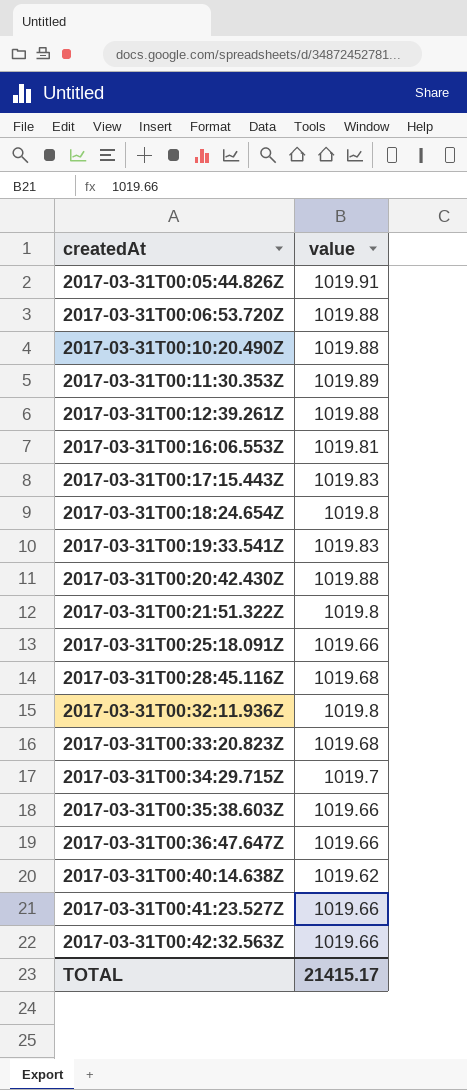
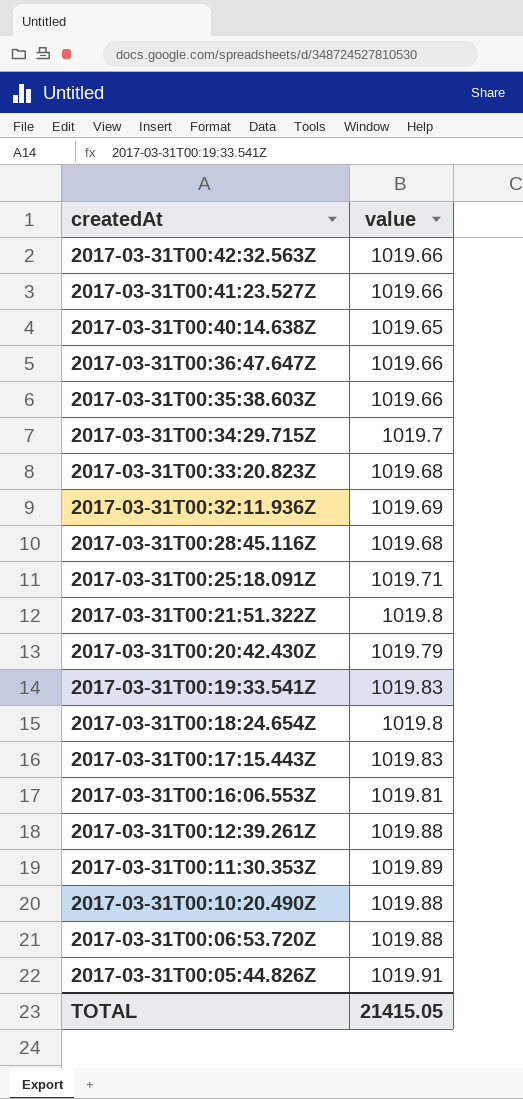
row order: createdAt ascending -> createdAt descending
2017-03-31T00:40:14.638Z | value: 1019.62 -> 1019.65
2017-03-31T00:32:11.936Z | value: 1019.8 -> 1019.69
2017-03-31T00:25:18.091Z | value: 1019.66 -> 1019.71
2017-03-31T00:20:42.430Z | value: 1019.88 -> 1019.79
TOTAL | value: 21415.17 -> 21415.05

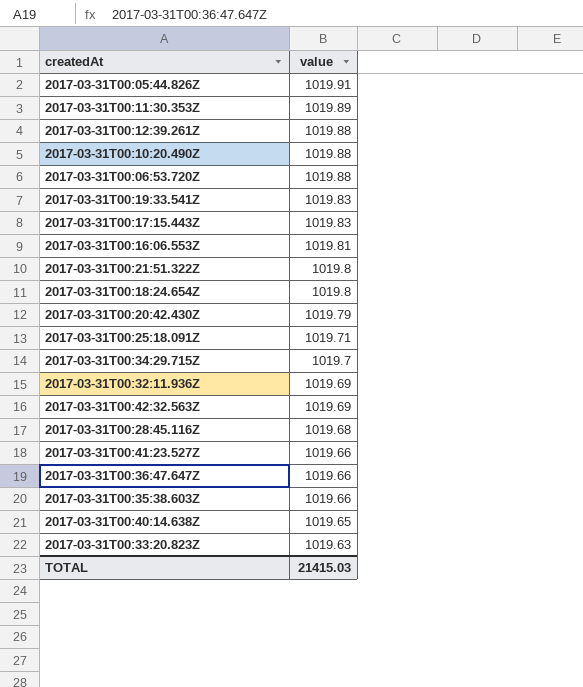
row order: createdAt descending -> value descending
2017-03-31T00:42:32.563Z | value: 1019.66 -> 1019.69
2017-03-31T00:33:20.823Z | value: 1019.68 -> 1019.63
TOTAL | value: 21415.05 -> 21415.03

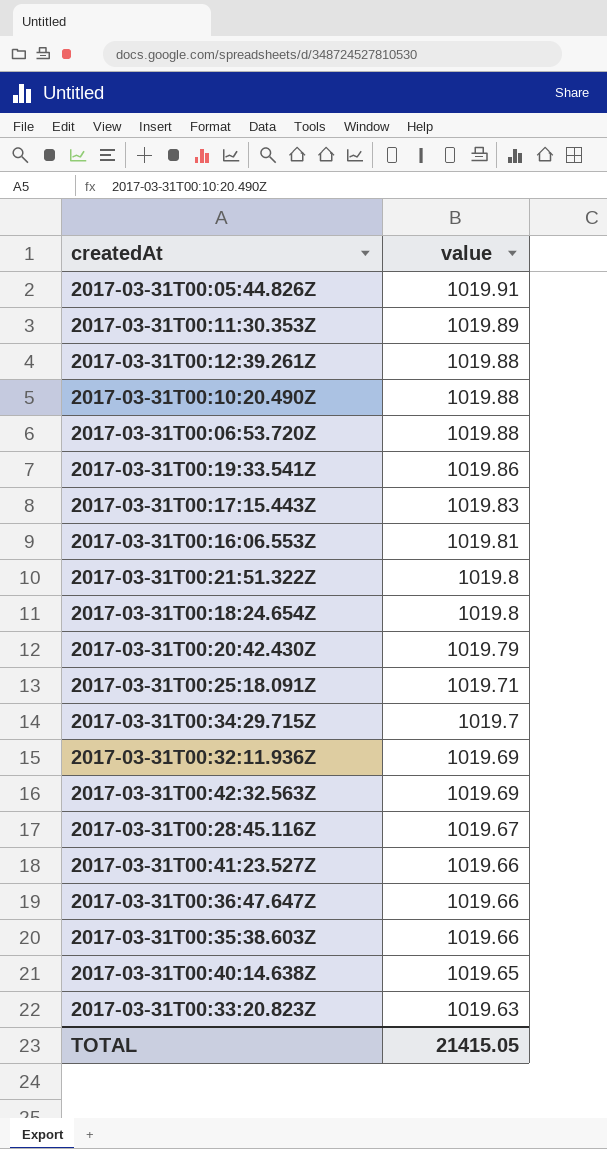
2017-03-31T00:19:33.541Z | value: 1019.83 -> 1019.86
2017-03-31T00:28:45.116Z | value: 1019.68 -> 1019.67
TOTAL | value: 21415.03 -> 21415.05

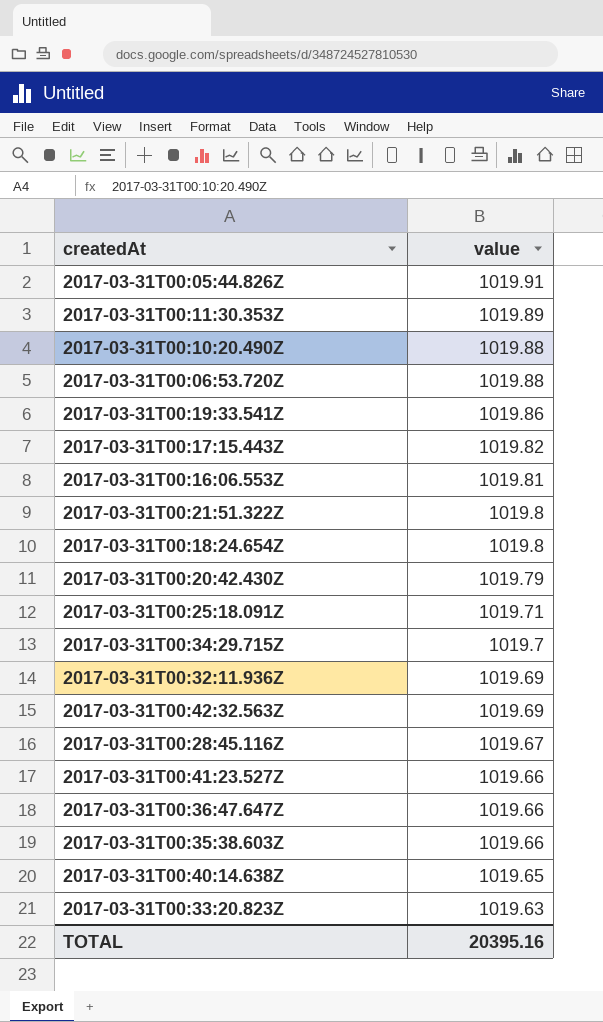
row 2017-03-31T00:12:39.261Z: 1019.88 -> none
2017-03-31T00:17:15.443Z | value: 1019.83 -> 1019.82
TOTAL | value: 21415.05 -> 20395.16

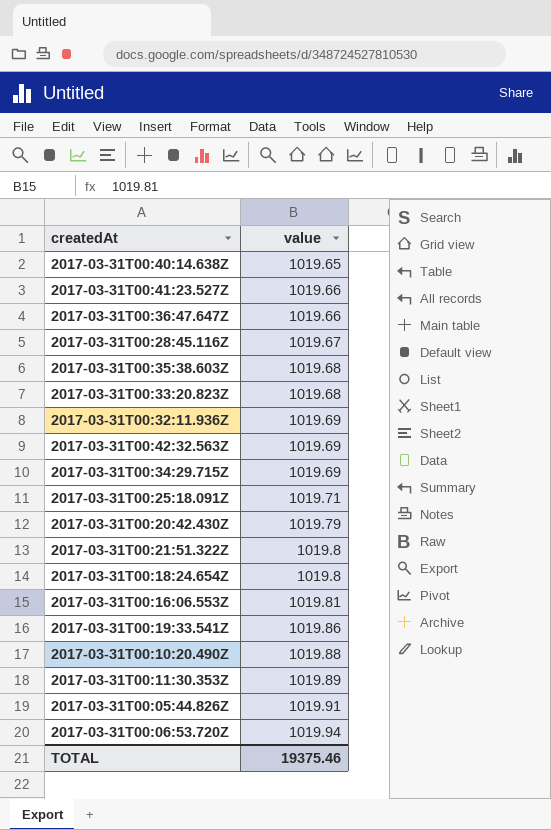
row order: value descending -> value ascending
row 2017-03-31T00:17:15.443Z: 1019.82 -> none
2017-03-31T00:35:38.603Z | value: 1019.66 -> 1019.68
2017-03-31T00:33:20.823Z | value: 1019.63 -> 1019.68
2017-03-31T00:34:29.715Z | value: 1019.7 -> 1019.69
2017-03-31T00:06:53.720Z | value: 1019.88 -> 1019.94
TOTAL | value: 20395.16 -> 19375.46

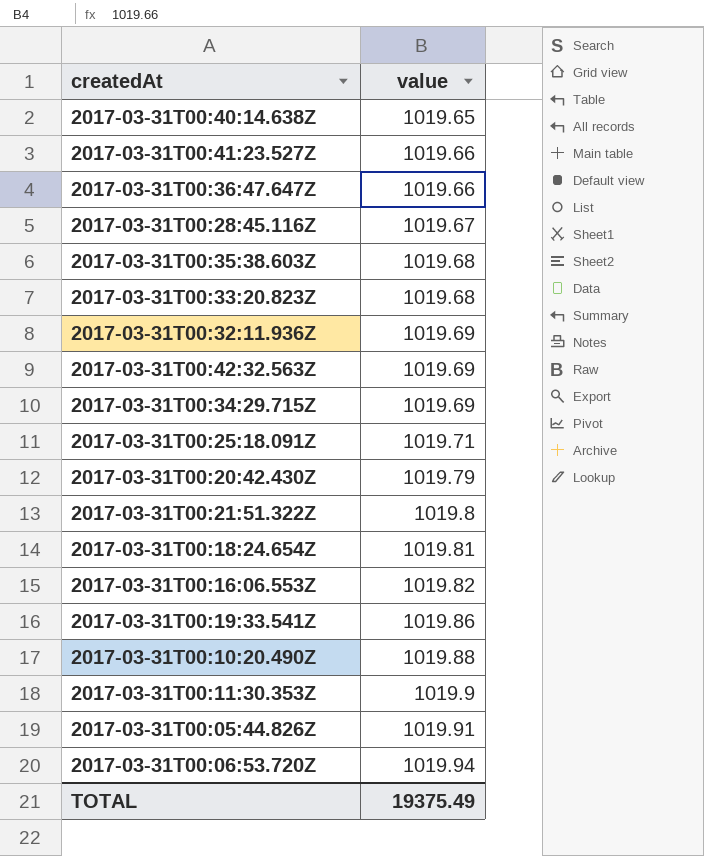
2017-03-31T00:18:24.654Z | value: 1019.8 -> 1019.81
2017-03-31T00:16:06.553Z | value: 1019.81 -> 1019.82
2017-03-31T00:11:30.353Z | value: 1019.89 -> 1019.9
TOTAL | value: 19375.46 -> 19375.49

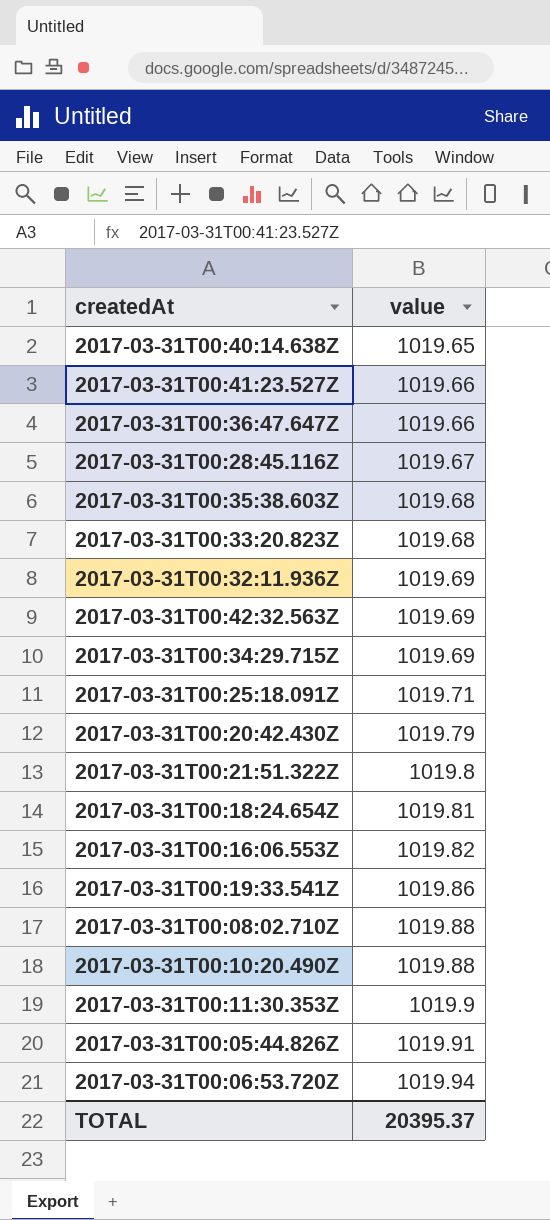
row 2017-03-31T00:08:02.710Z: none -> 1019.88
TOTAL | value: 19375.49 -> 20395.37

